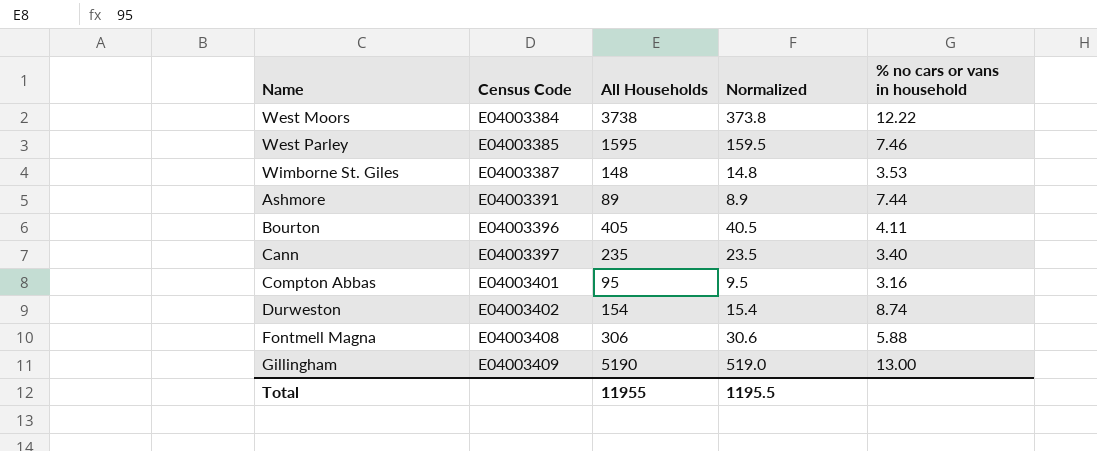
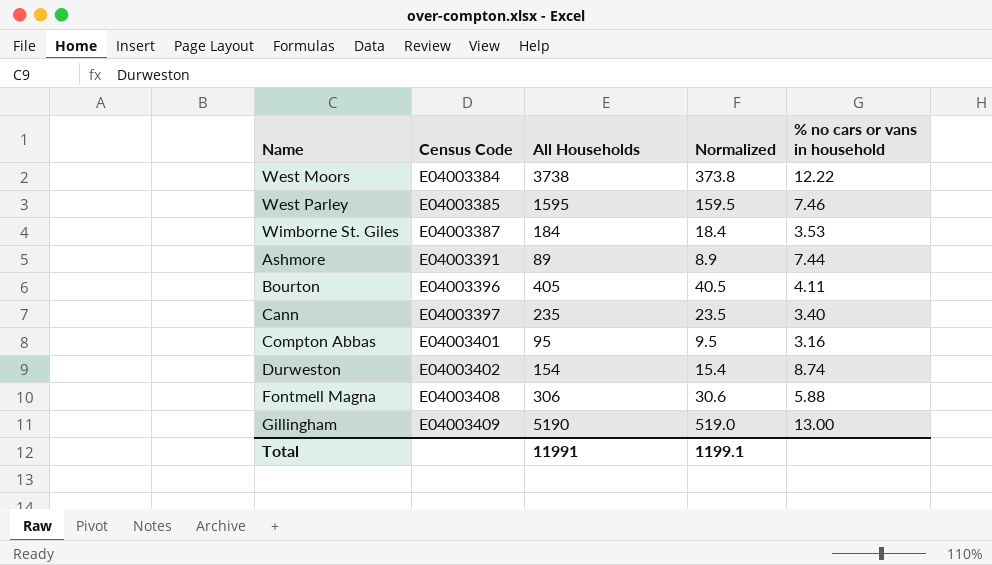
Wimborne St. Giles | All Households: 148 -> 184
Wimborne St. Giles | Normalized: 14.8 -> 18.4
Total | All Households: 11955 -> 11991
Total | Normalized: 1195.5 -> 1199.1

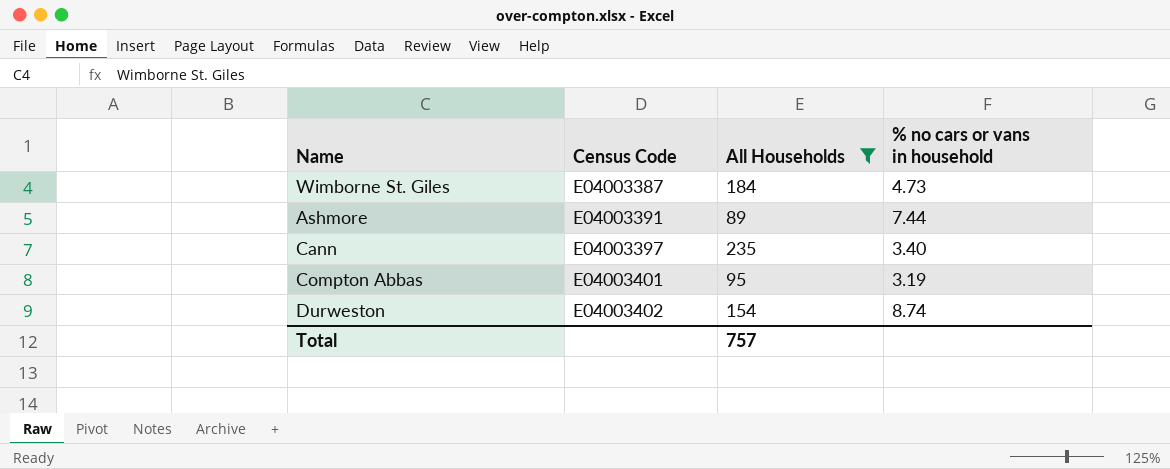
filter: none -> All Households <= 235
column Normalized | formula: [All Households] * 0.1 -> none
Wimborne St. Giles | % no cars or vans in household: 3.53 -> 4.73
Compton Abbas | % no cars or vans in household: 3.16 -> 3.19
Total | All Households: 11991 -> 757

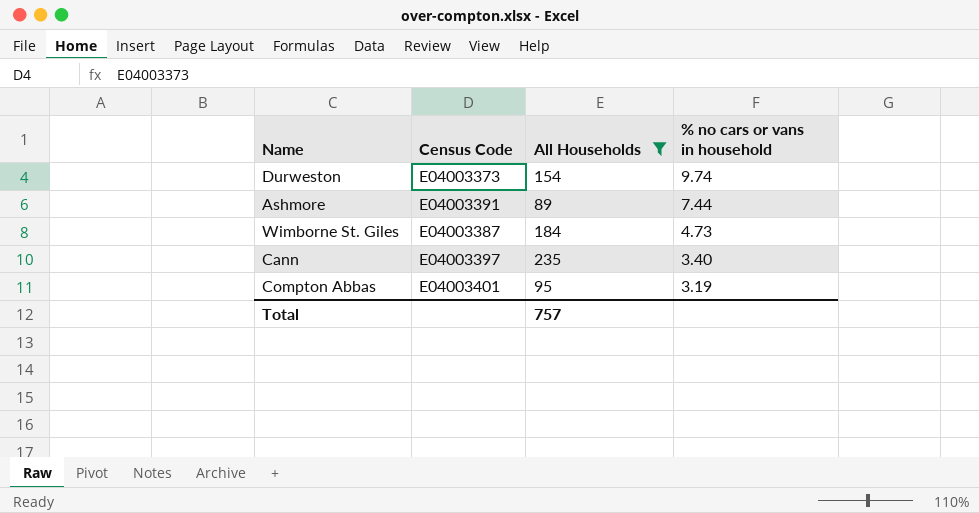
row order: Census Code ascending -> % no cars or vans in household descending
Durweston | Census Code: E04003402 -> E04003373
Durweston | % no cars or vans in household: 8.74 -> 9.74

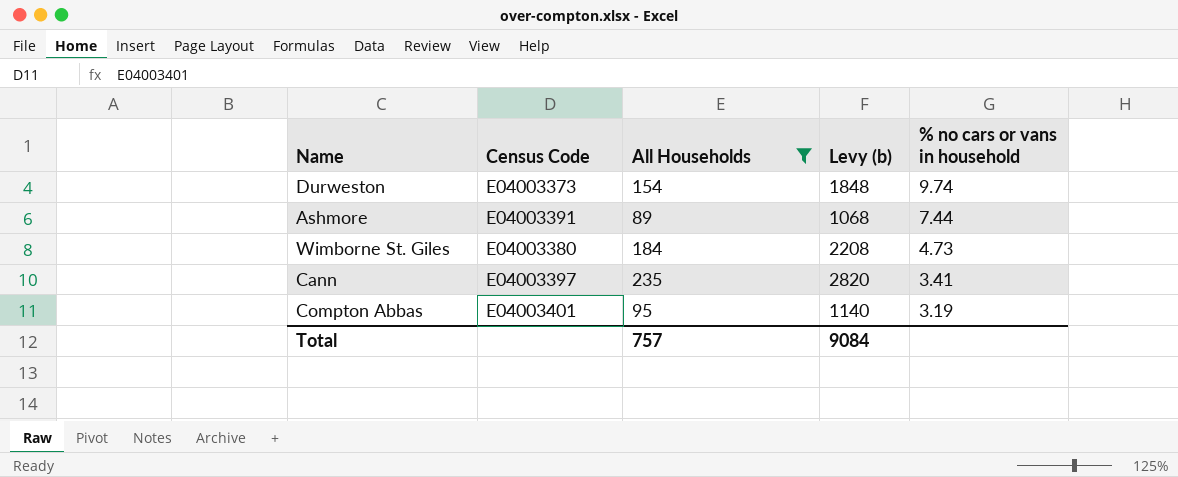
column Levy (b) | formula: none -> [All Households] * 12
Wimborne St. Giles | Census Code: E04003387 -> E04003380
Cann | % no cars or vans in household: 3.40 -> 3.41

